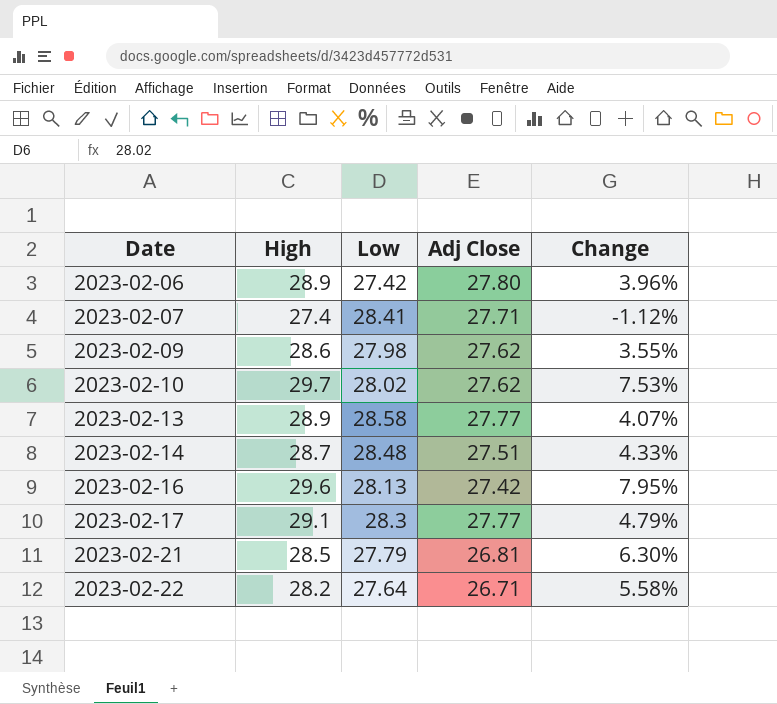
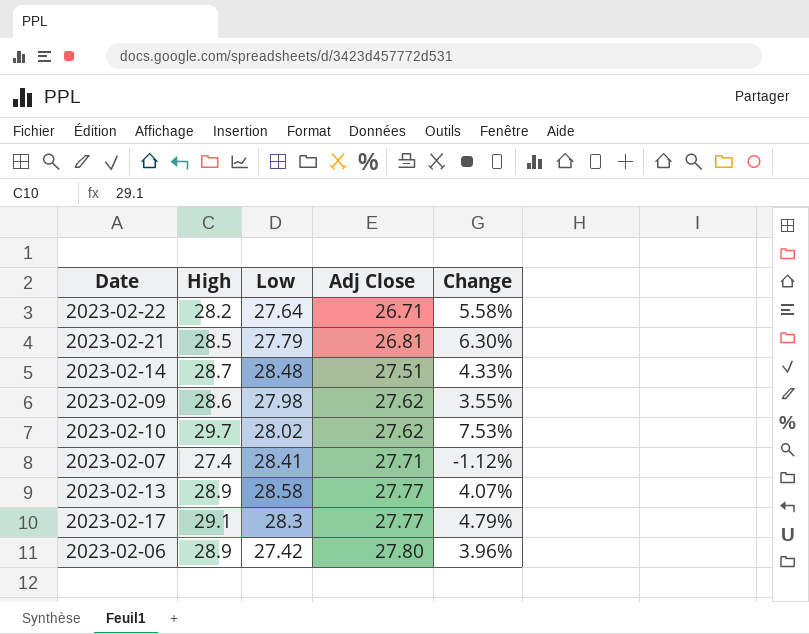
row order: Date ascending -> Adj Close ascending
row 2023-02-16: 29.6 | 28.13 | 27.42 | 7.95% -> none

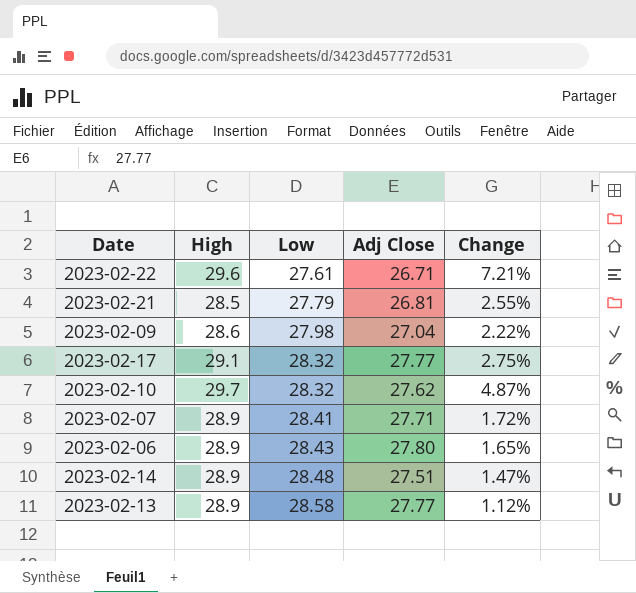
row order: Adj Close ascending -> Low ascending
column Change | formula: ([High] - [Adj Close]) / [Adj Close] -> ([High] - [Low]) / [Low]
2023-02-22 | High: 28.2 -> 29.6
2023-02-22 | Low: 27.64 -> 27.61
2023-02-09 | Adj Close: 27.62 -> 27.04
2023-02-17 | Low: 28.3 -> 28.32
2023-02-10 | Low: 28.02 -> 28.32
2023-02-07 | High: 27.4 -> 28.9
2023-02-06 | Low: 27.42 -> 28.43
2023-02-14 | High: 28.7 -> 28.9

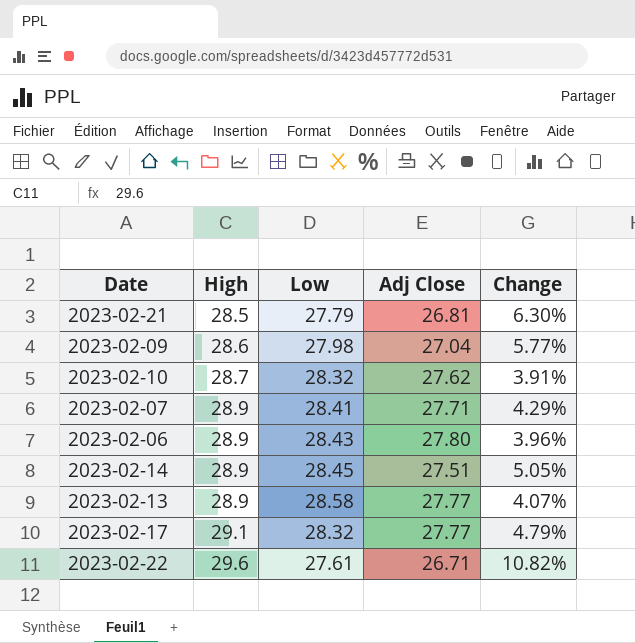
row order: Low ascending -> High ascending
column Change | formula: ([High] - [Low]) / [Low] -> ([High] - [Adj Close]) / [Adj Close]
2023-02-10 | High: 29.7 -> 28.7
2023-02-14 | Low: 28.48 -> 28.45

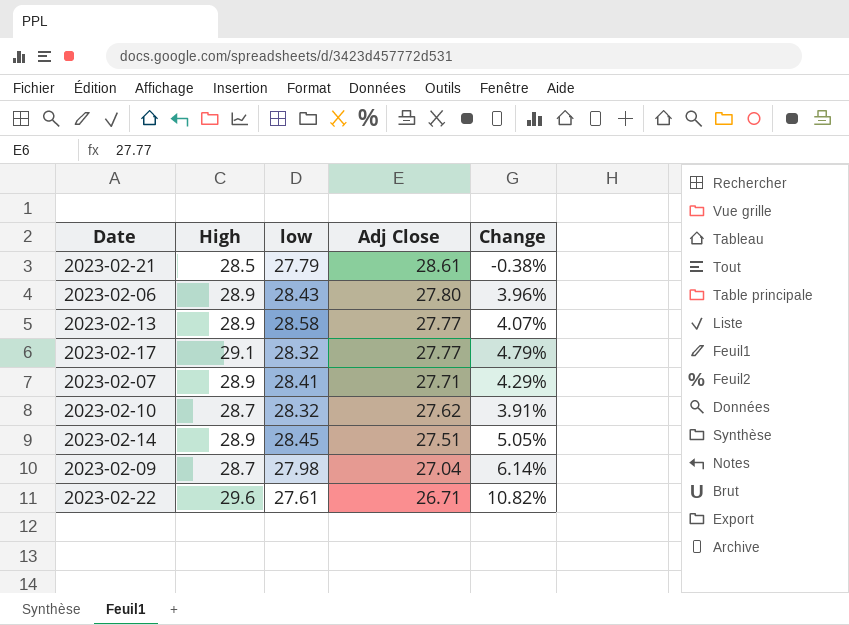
row order: High ascending -> Adj Close descending
column name: Low -> low
2023-02-21 | Adj Close: 26.81 -> 28.61
2023-02-21 | Change: 6.30% -> -0.38%
2023-02-09 | High: 28.6 -> 28.7
2023-02-09 | Change: 5.77% -> 6.14%

